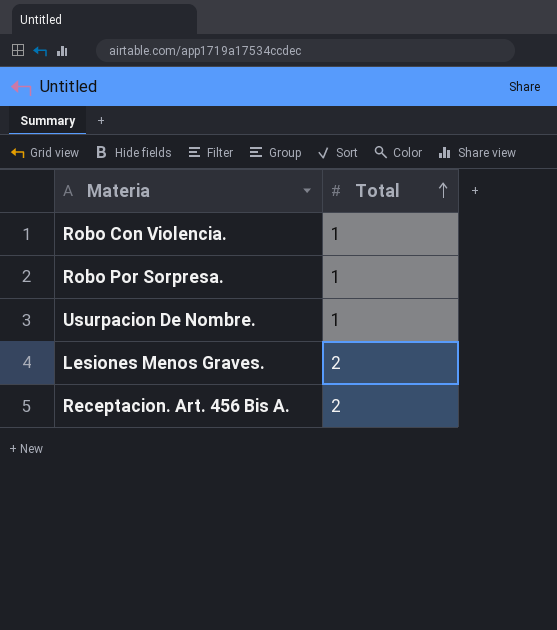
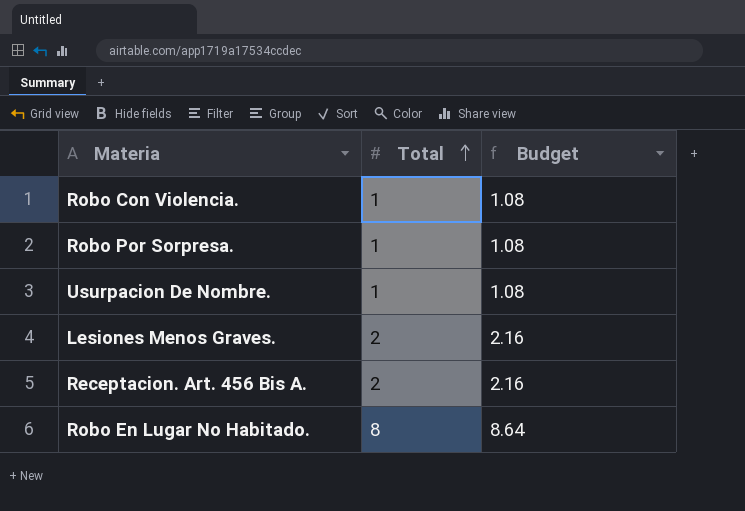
column Budget | formula: none -> [Total] * 1.08
row Robo En Lugar No Habitado.: none -> 8 | 8.64

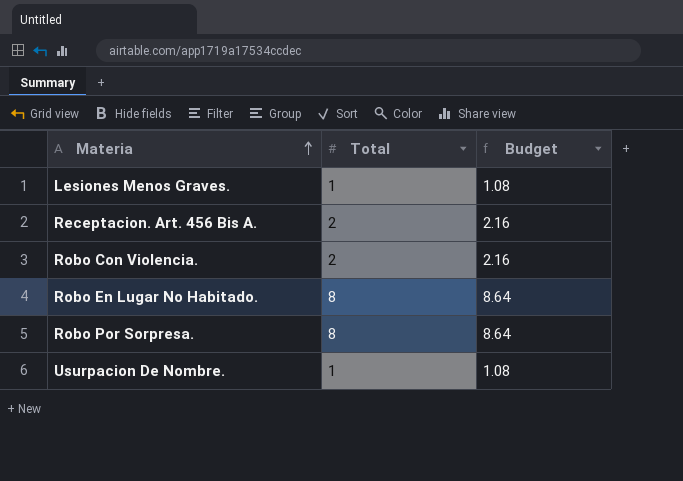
row order: Total ascending -> Materia ascending
Lesiones Menos Graves. | Total: 2 -> 1
Lesiones Menos Graves. | Budget: 2.16 -> 1.08
Robo Con Violencia. | Total: 1 -> 2
Robo Con Violencia. | Budget: 1.08 -> 2.16
Robo Por Sorpresa. | Total: 1 -> 8
Robo Por Sorpresa. | Budget: 1.08 -> 8.64

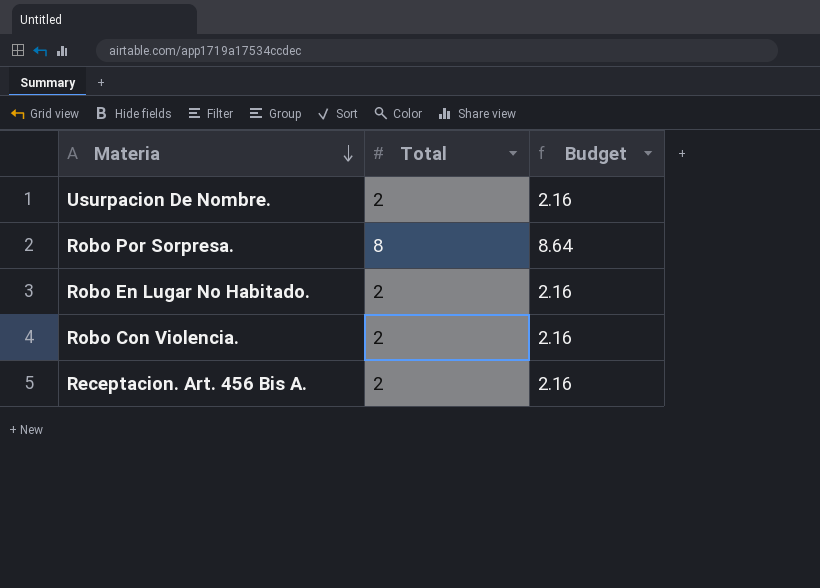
row order: Materia ascending -> Materia descending
row Lesiones Menos Graves.: 1 | 1.08 -> none
Usurpacion De Nombre. | Total: 1 -> 2
Usurpacion De Nombre. | Budget: 1.08 -> 2.16
Robo En Lugar No Habitado. | Total: 8 -> 2
Robo En Lugar No Habitado. | Budget: 8.64 -> 2.16

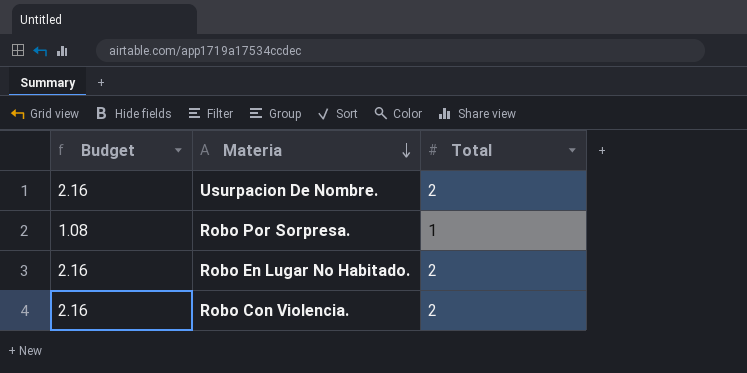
column Budget | position: 3 -> 1
row Receptacion. Art. 456 Bis A.: 2 | 2.16 -> none
Robo Por Sorpresa. | Budget: 8.64 -> 1.08
Robo Por Sorpresa. | Total: 8 -> 1

